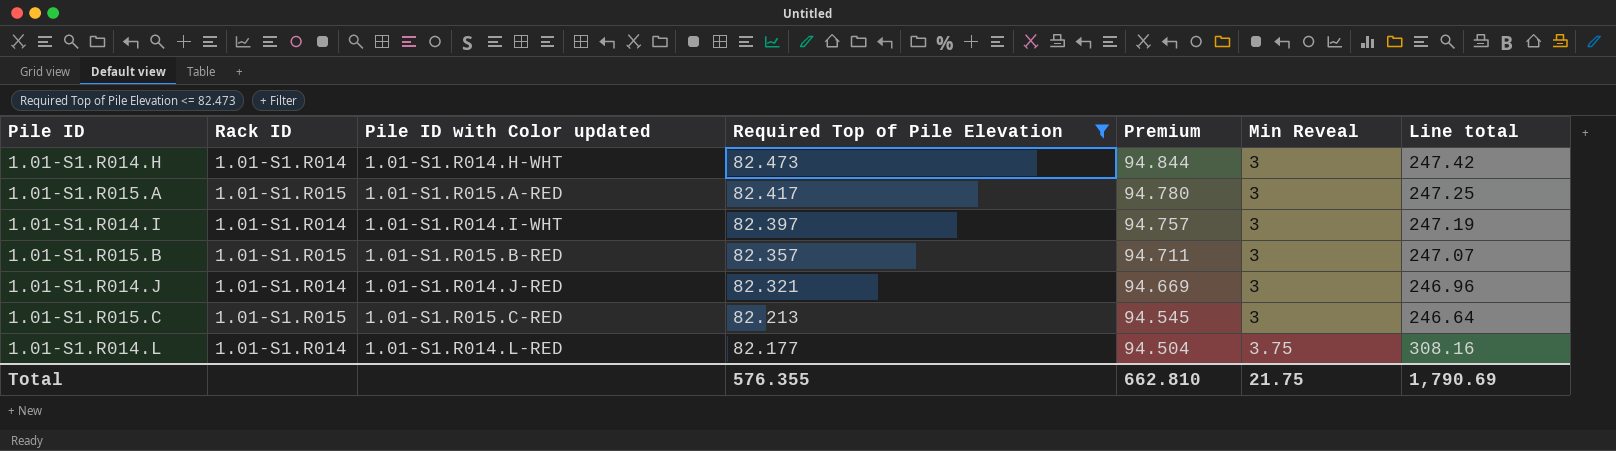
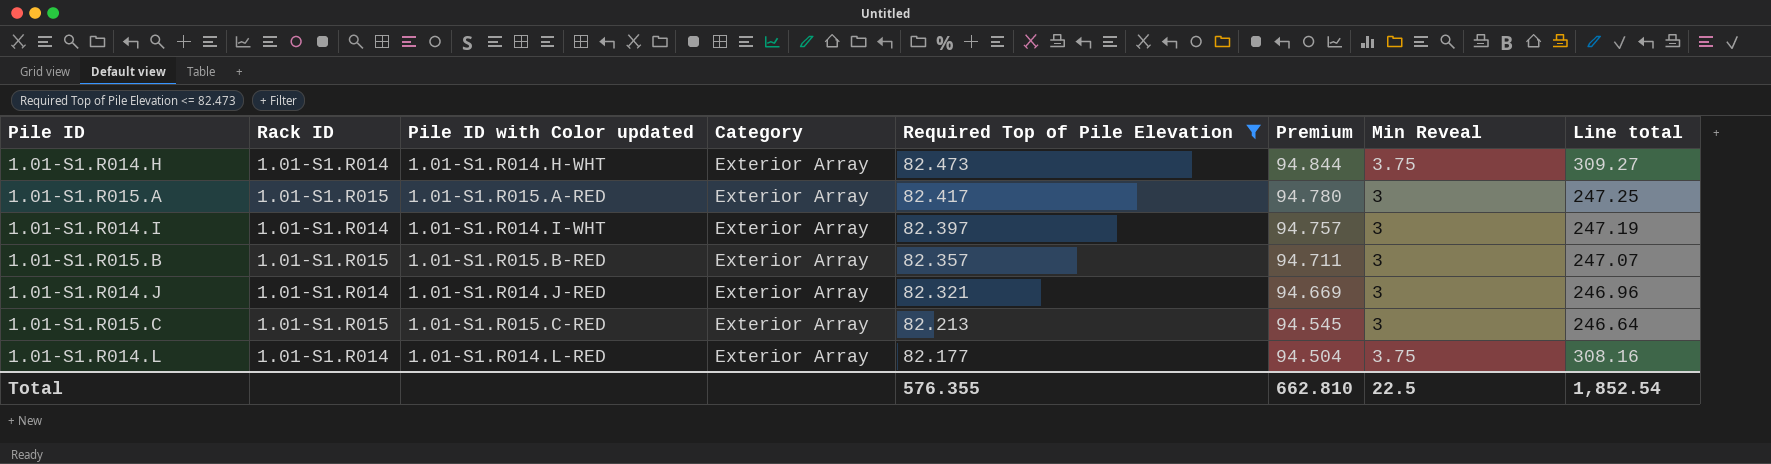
column Category | position: none -> 4
1.01-S1.R014.H | Min Reveal: 3 -> 3.75
1.01-S1.R014.H | Line total: 247.42 -> 309.27
Total | Min Reveal: 21.75 -> 22.5
Total | Line total: 1,790.69 -> 1,852.54

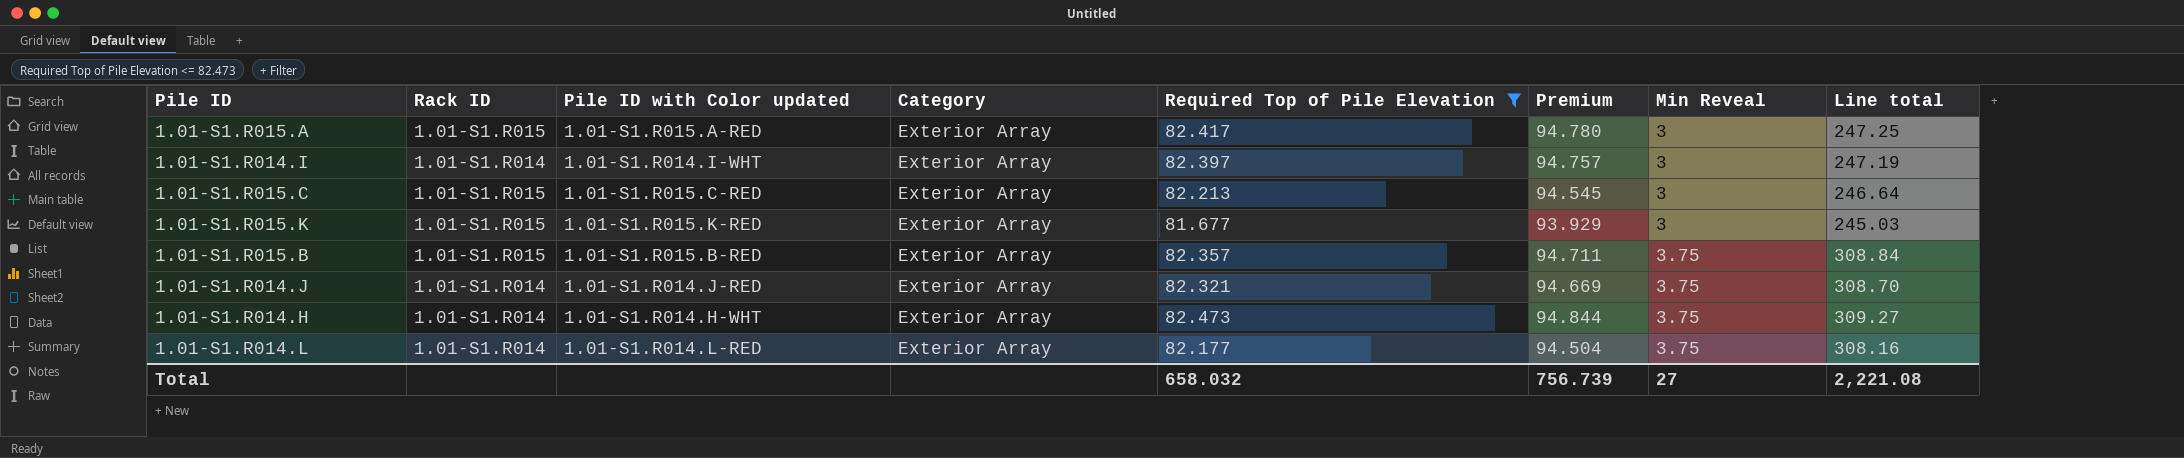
row order: Required Top of Pile Elevation descending -> Min Reveal ascending
row 1.01-S1.R015.K: none -> 1.01-S1.R015 | 1.01-S1.R015.K-RED | Exterior Array | 81.677 | 93.929 | 3 | 245.03
1.01-S1.R015.B | Min Reveal: 3 -> 3.75
1.01-S1.R015.B | Line total: 247.07 -> 308.84
1.01-S1.R014.J | Min Reveal: 3 -> 3.75
1.01-S1.R014.J | Line total: 246.96 -> 308.70
Total | Required Top of Pile Elevation: 576.355 -> 658.032
Total | Premium: 662.810 -> 756.739
Total | Min Reveal: 22.5 -> 27
Total | Line total: 1,852.54 -> 2,221.08

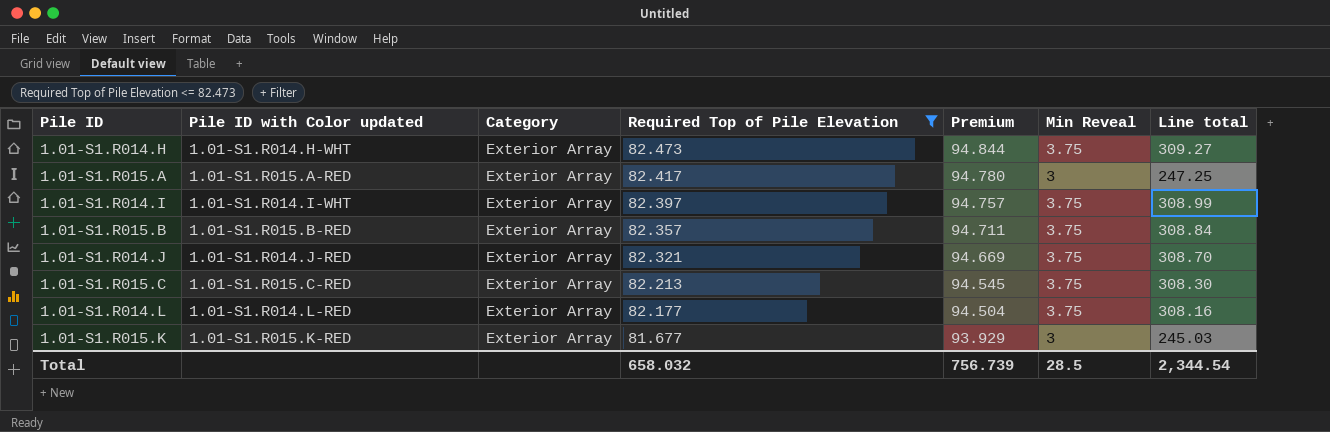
row order: Min Reveal ascending -> Required Top of Pile Elevation descending
column Rack ID | position: 2 -> none
1.01-S1.R014.I | Min Reveal: 3 -> 3.75
1.01-S1.R014.I | Line total: 247.19 -> 308.99
1.01-S1.R015.C | Min Reveal: 3 -> 3.75
1.01-S1.R015.C | Line total: 246.64 -> 308.30
Total | Min Reveal: 27 -> 28.5
Total | Line total: 2,221.08 -> 2,344.54

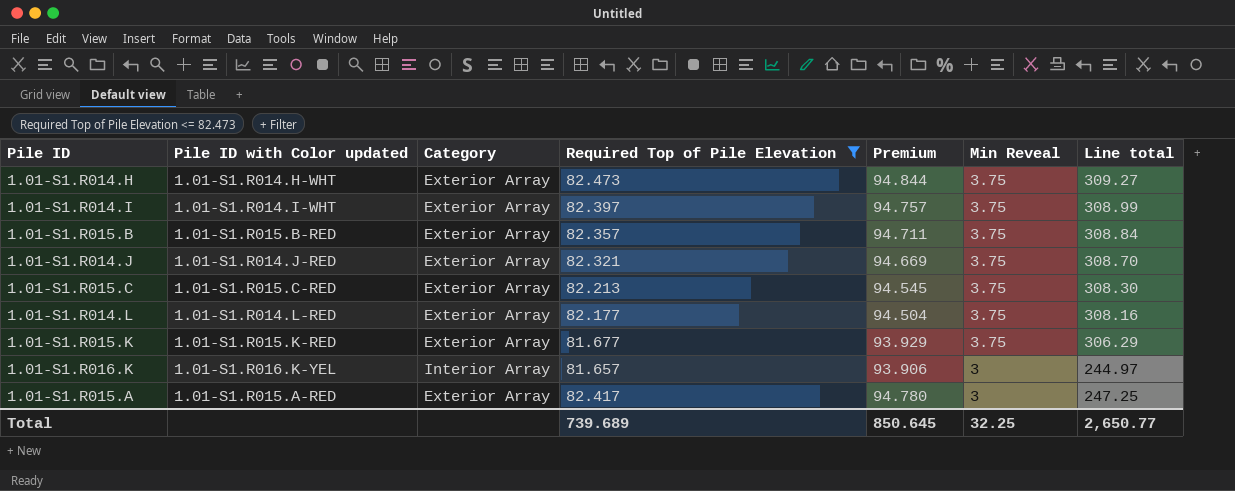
row order: Required Top of Pile Elevation descending -> Min Reveal descending
1.01-S1.R015.K | Min Reveal: 3 -> 3.75
1.01-S1.R015.K | Line total: 245.03 -> 306.29
row 1.01-S1.R016.K: none -> 1.01-S1.R016.K-YEL | Interior Array | 81.657 | 93.906 | 3 | 244.97
Total | Required Top of Pile Elevation: 658.032 -> 739.689
Total | Premium: 756.739 -> 850.645
Total | Min Reveal: 28.5 -> 32.25
Total | Line total: 2,344.54 -> 2,650.77

